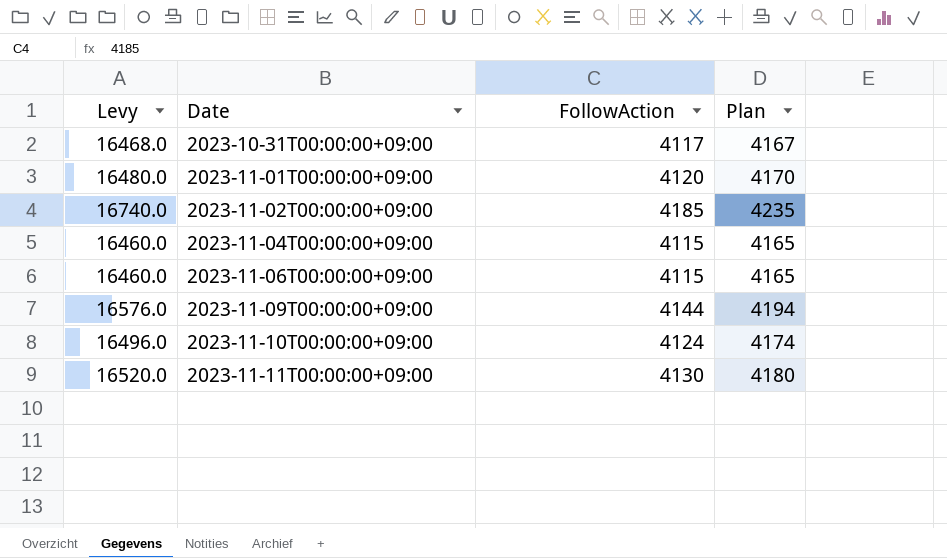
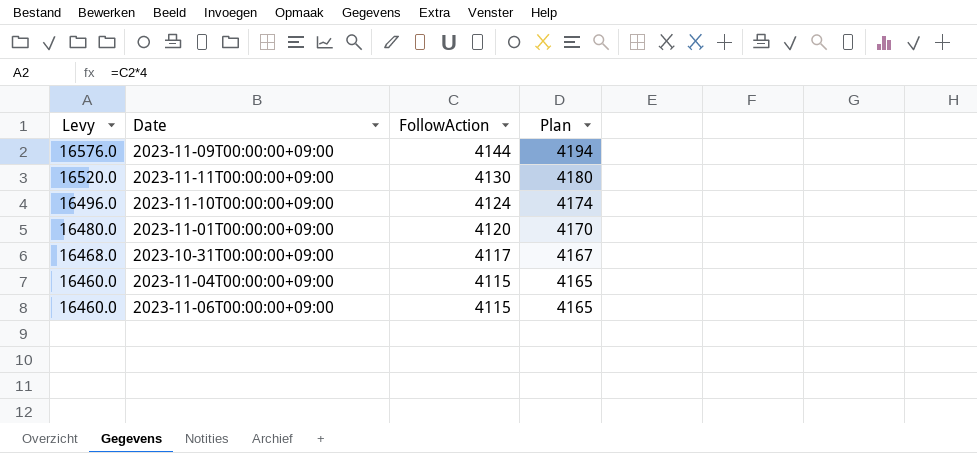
row order: Date ascending -> Levy descending
row 2023-11-02T00:00:00+09:00: 16740.0 | 4185 | 4235 -> none

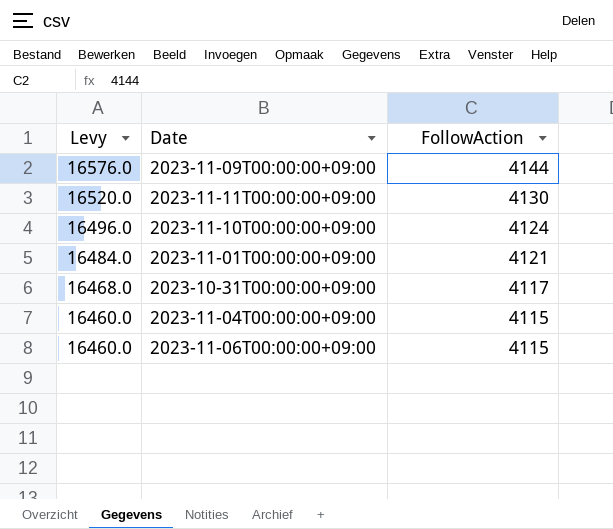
column Plan | formula: [FollowAction] + 50 -> none
2023-11-01T00:00:00+09:00 | Levy: 16480.0 -> 16484.0
2023-11-01T00:00:00+09:00 | FollowAction: 4120 -> 4121

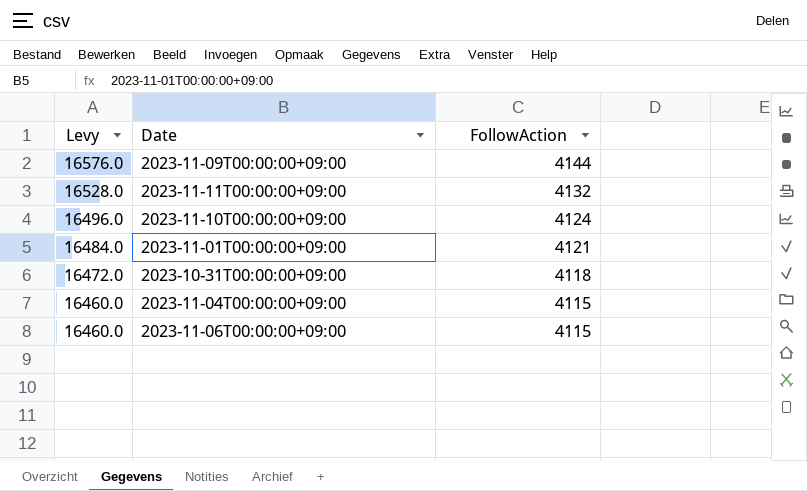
2023-11-11T00:00:00+09:00 | Levy: 16520.0 -> 16528.0
2023-11-11T00:00:00+09:00 | FollowAction: 4130 -> 4132
2023-10-31T00:00:00+09:00 | Levy: 16468.0 -> 16472.0
2023-10-31T00:00:00+09:00 | FollowAction: 4117 -> 4118

